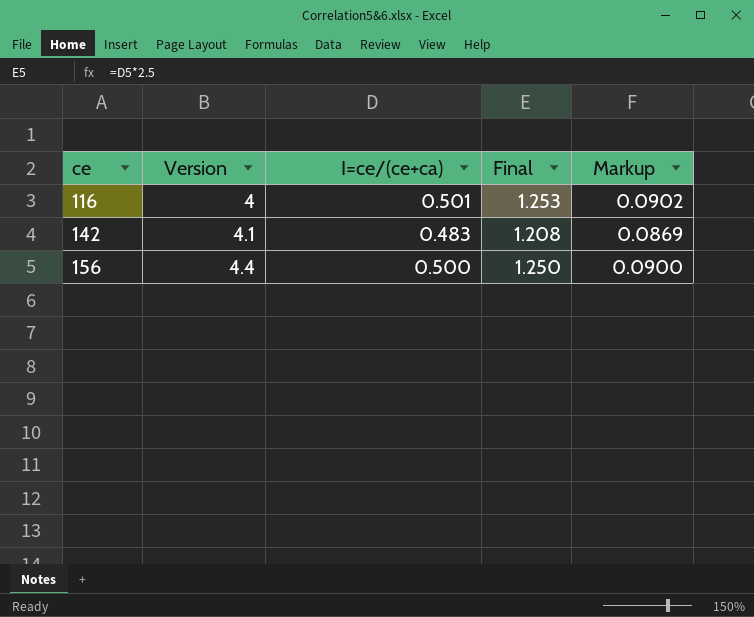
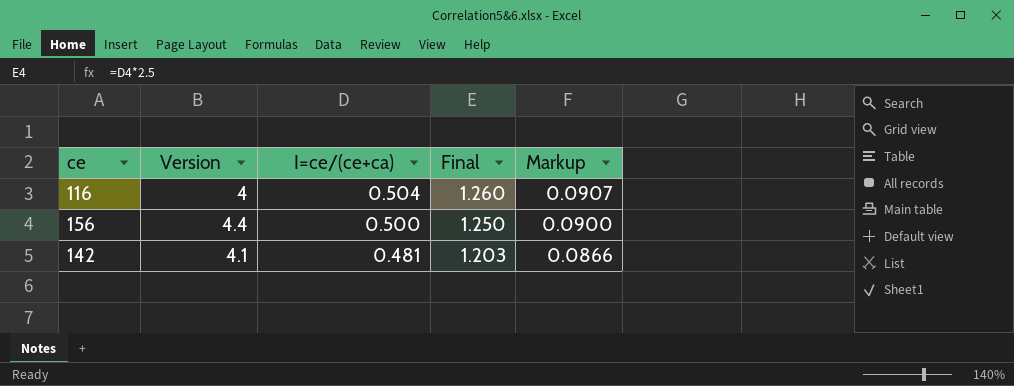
row order: ce ascending -> I=ce/(ce+ca) descending
116 | I=ce/(ce+ca): 0.501 -> 0.504
116 | Final: 1.253 -> 1.260
116 | Markup: 0.0902 -> 0.0907
142 | I=ce/(ce+ca): 0.483 -> 0.481
142 | Final: 1.208 -> 1.203
142 | Markup: 0.0869 -> 0.0866

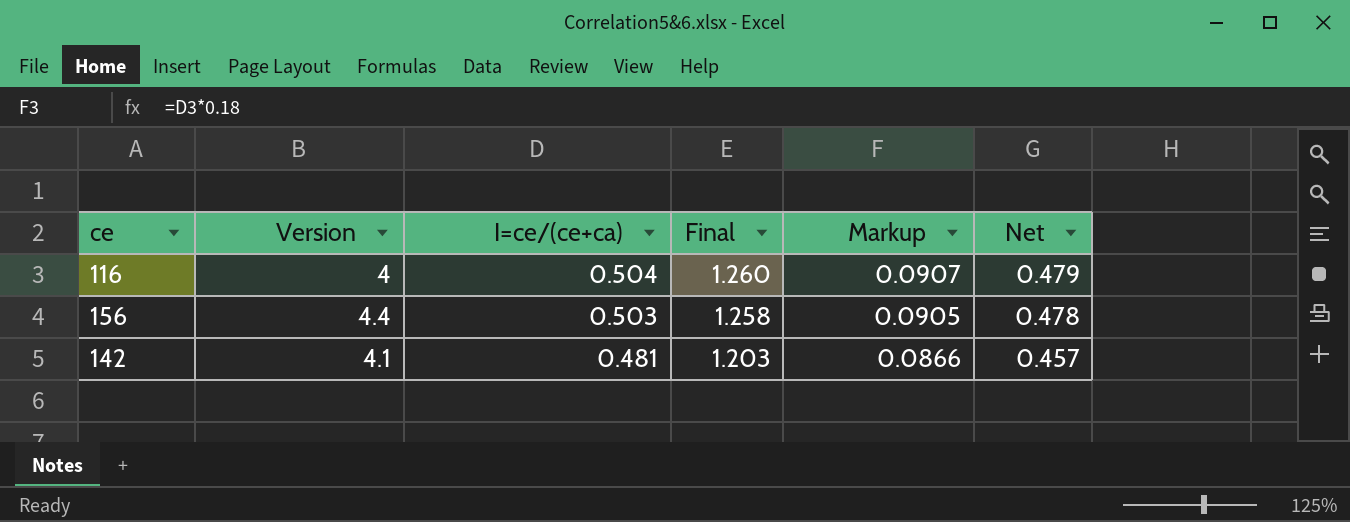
column Net | formula: none -> [I=ce/(ce+ca)] * 0.95
156 | I=ce/(ce+ca): 0.500 -> 0.503
156 | Final: 1.250 -> 1.258
156 | Markup: 0.0900 -> 0.0905

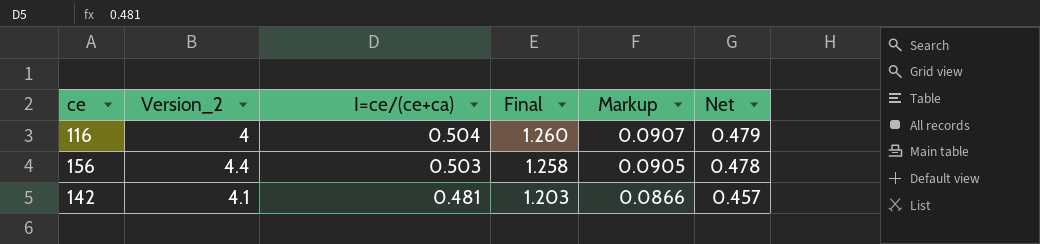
column name: Version -> Version_2

